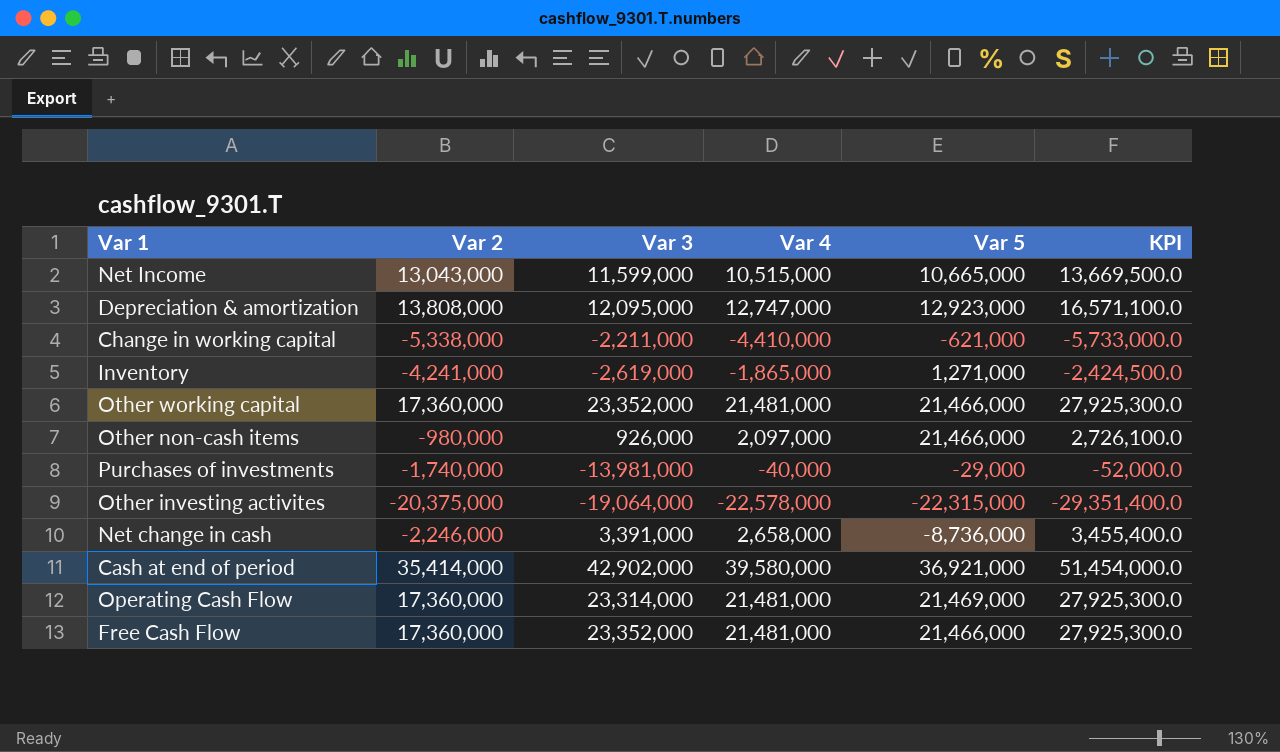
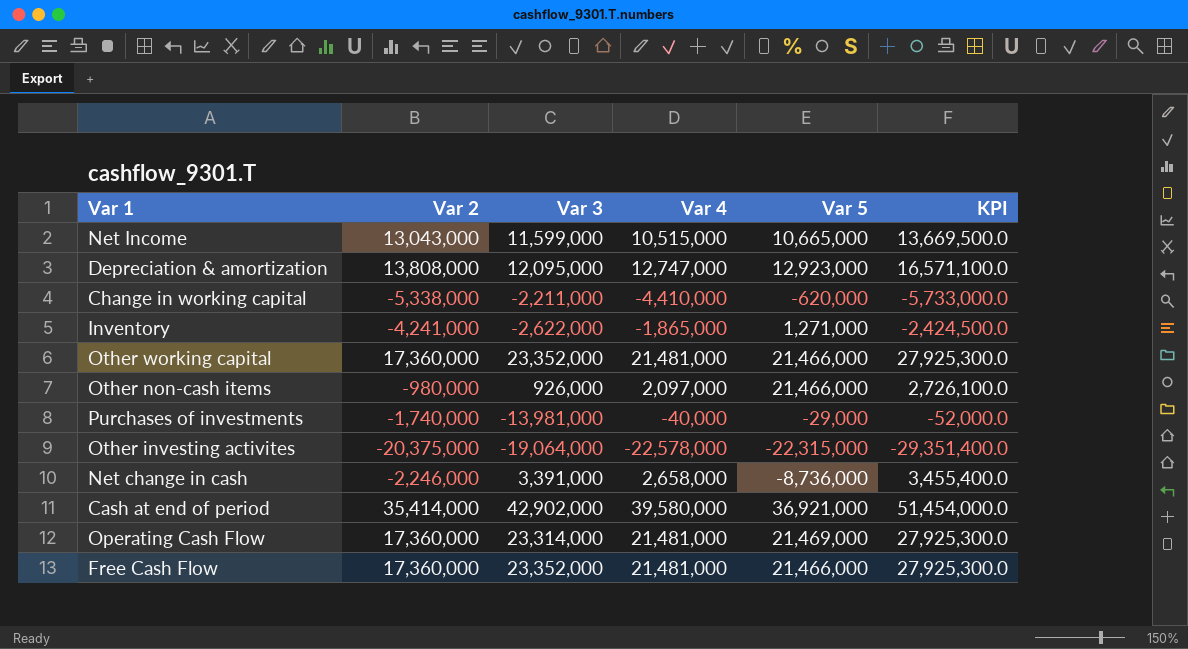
Change in working capital | Var 5: -621,000 -> -620,000
Inventory | Var 3: -2,619,000 -> -2,622,000

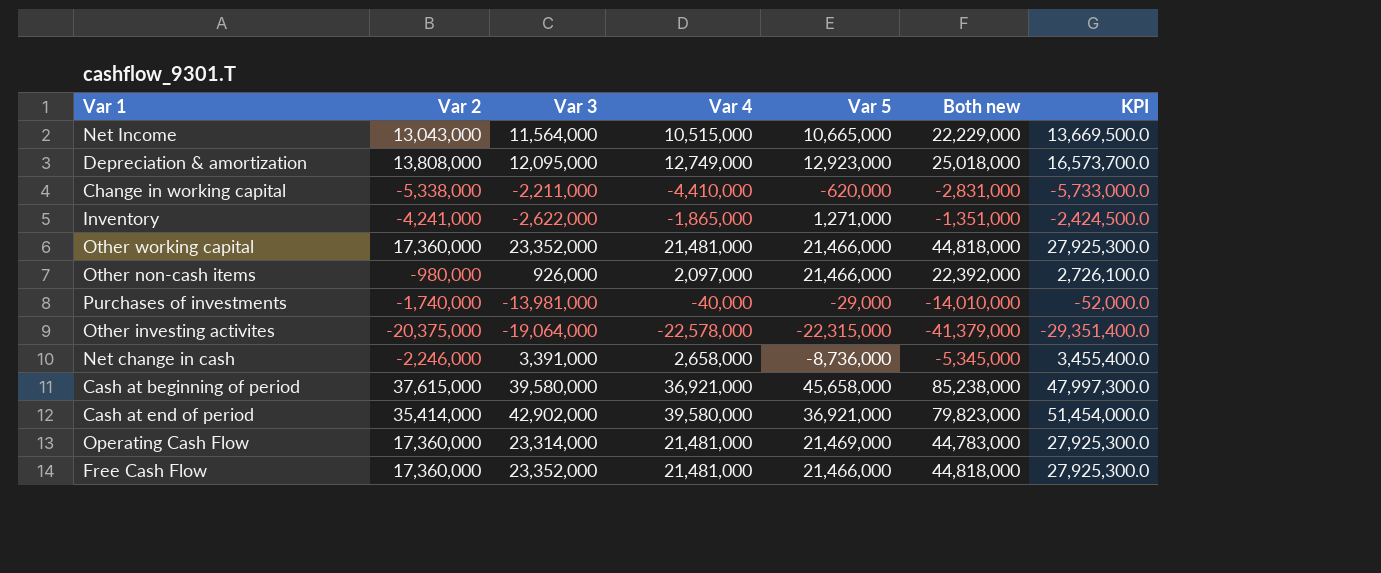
column Both new | formula: none -> [Var 3] + [Var 5]
Net Income | Var 3: 11,599,000 -> 11,564,000
Depreciation & amortization | Var 4: 12,747,000 -> 12,749,000
Depreciation & amortization | KPI: 16,571,100.0 -> 16,573,700.0
row Cash at beginning of period: none -> 37,615,000 | 39,580,000 | 36,921,000 | 45,658,000 | 85,238,000 | 47,997,300.0

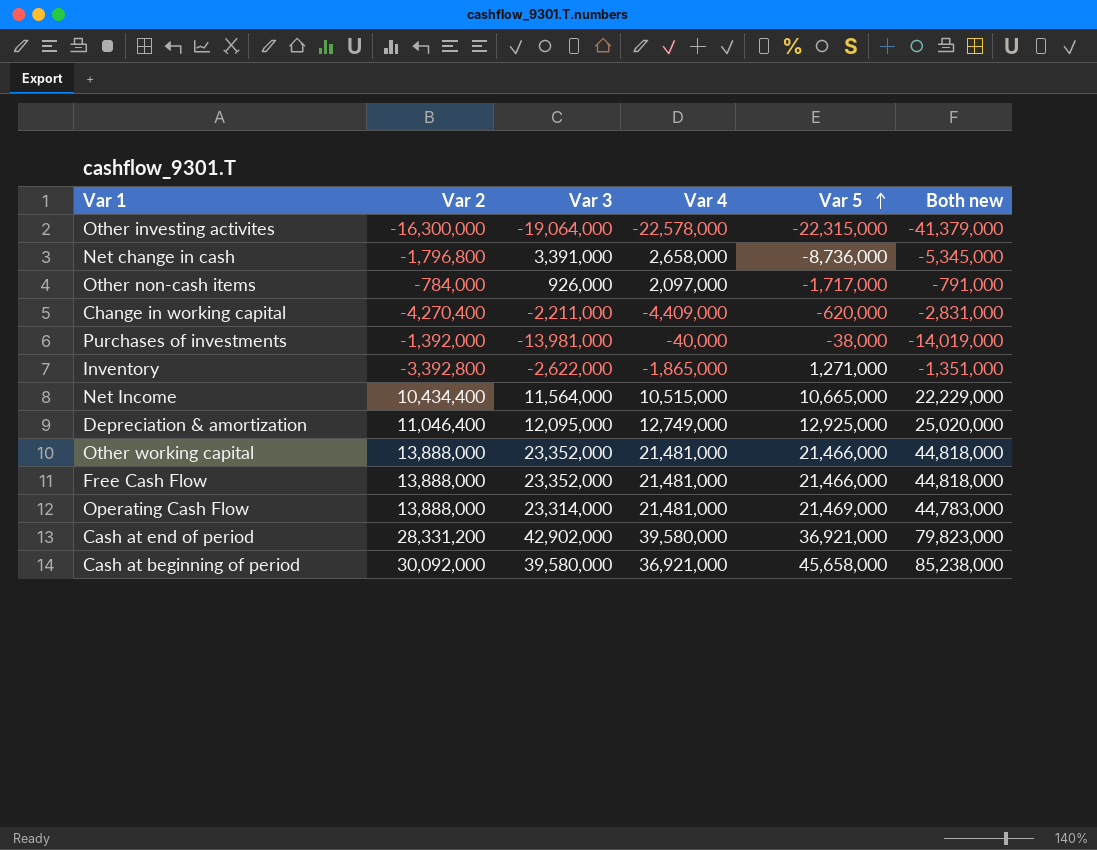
row order: none -> Var 5 ascending
column KPI | formula: [Var 4] * 1.3 -> none
Other investing activites | Var 2: -20,375,000 -> -16,300,000
Net change in cash | Var 2: -2,246,000 -> -1,796,800
Other non-cash items | Var 2: -980,000 -> -784,000
Other non-cash items | Var 5: 21,466,000 -> -1,717,000
Other non-cash items | Both new: 22,392,000 -> -791,000
Change in working capital | Var 2: -5,338,000 -> -4,270,400
Change in working capital | Var 4: -4,410,000 -> -4,409,000
Purchases of investments | Var 2: -1,740,000 -> -1,392,000
Purchases of investments | Var 5: -29,000 -> -38,000
Purchases of investments | Both new: -14,010,000 -> -14,019,000
Inventory | Var 2: -4,241,000 -> -3,392,800
Net Income | Var 2: 13,043,000 -> 10,434,400
Depreciation & amortization | Var 2: 13,808,000 -> 11,046,400
Depreciation & amortization | Var 5: 12,923,000 -> 12,925,000
Depreciation & amortization | Both new: 25,018,000 -> 25,020,000
Other working capital | Var 2: 17,360,000 -> 13,888,000
Free Cash Flow | Var 2: 17,360,000 -> 13,888,000
Operating Cash Flow | Var 2: 17,360,000 -> 13,888,000
Cash at end of period | Var 2: 35,414,000 -> 28,331,200
Cash at beginning of period | Var 2: 37,615,000 -> 30,092,000

